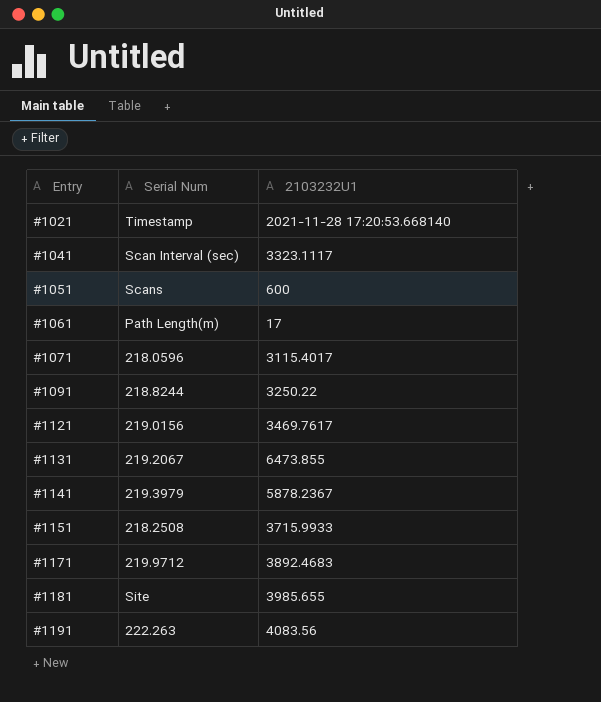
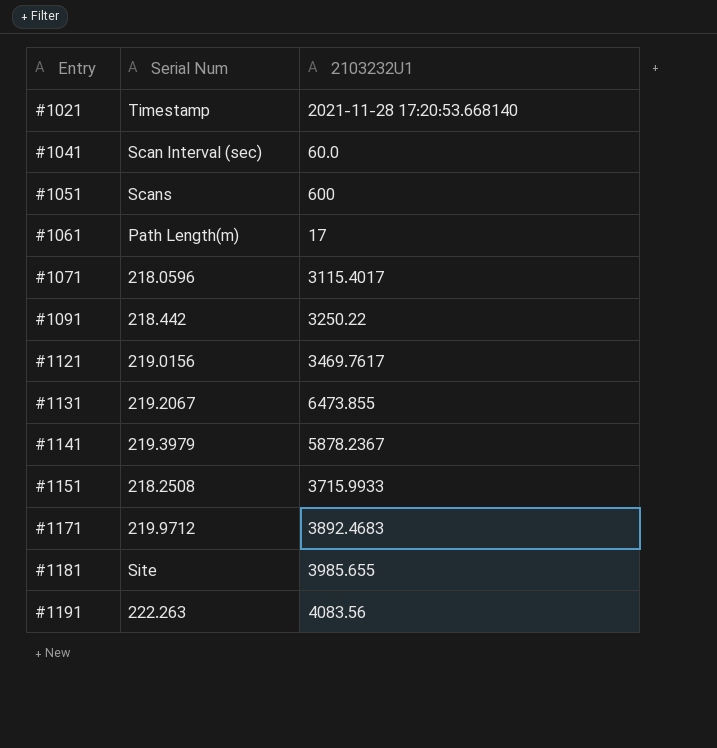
#1041 | 2103232U1: 3323.1117 -> 60.0
#1091 | Serial Num: 218.8244 -> 218.442

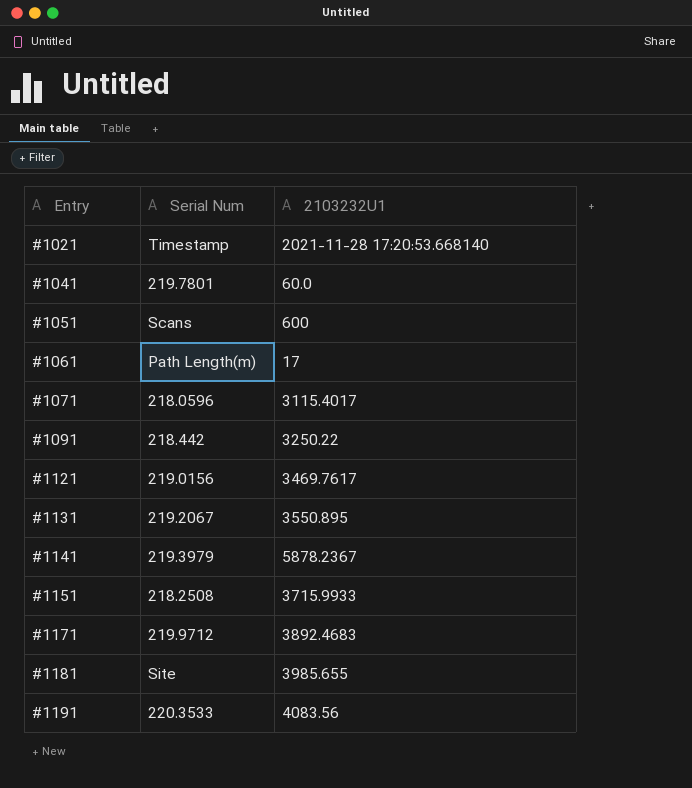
#1041 | Serial Num: Scan Interval (sec) -> 219.7801
#1131 | 2103232U1: 6473.855 -> 3550.895
#1191 | Serial Num: 222.263 -> 220.3533

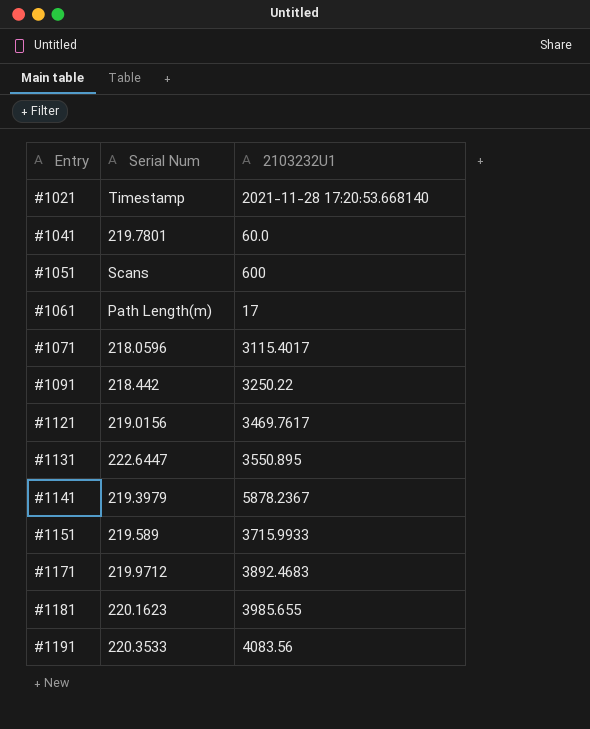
#1131 | Serial Num: 219.2067 -> 222.6447
#1151 | Serial Num: 218.2508 -> 219.589
#1181 | Serial Num: Site -> 220.1623

